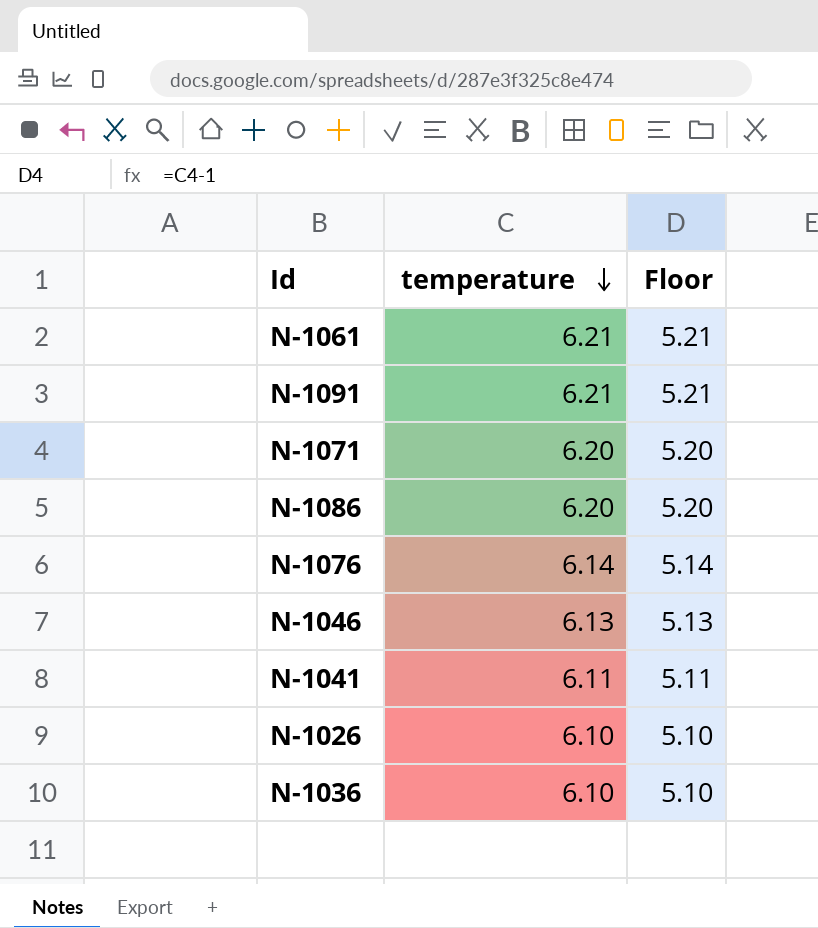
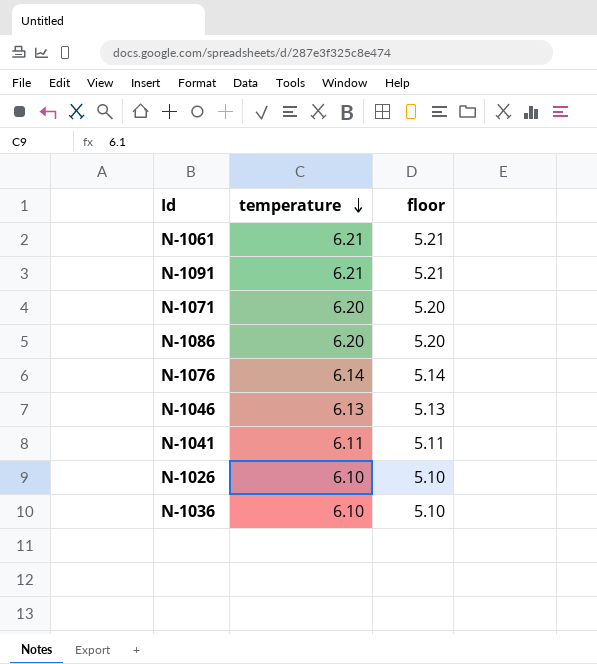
column name: Floor -> floor

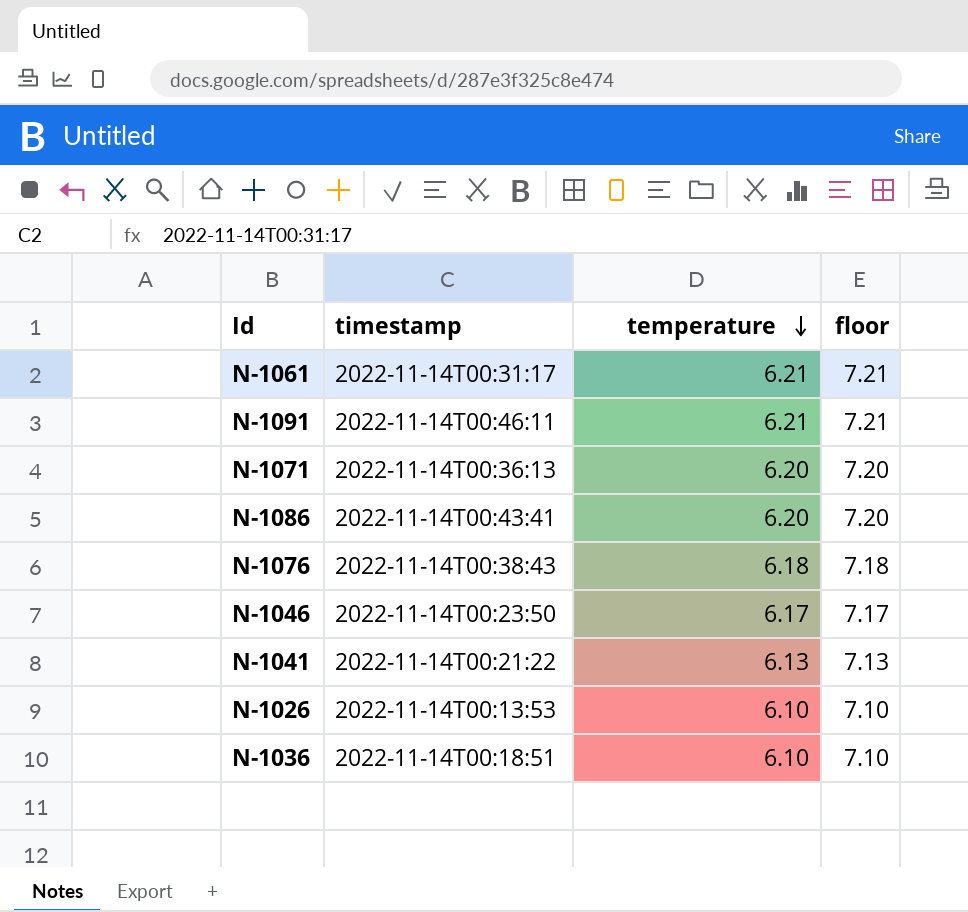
column timestamp | position: none -> 2
column floor | formula: [temperature] - 1 -> [temperature] + 1
N-1076 | temperature: 6.14 -> 6.18
N-1046 | temperature: 6.13 -> 6.17
N-1041 | temperature: 6.11 -> 6.13

